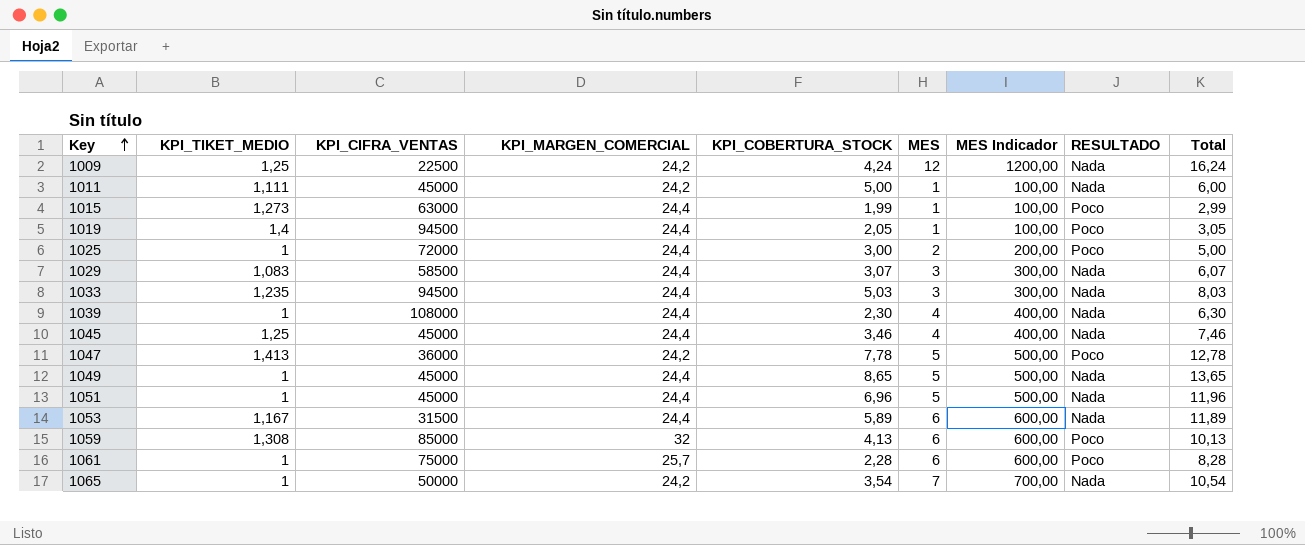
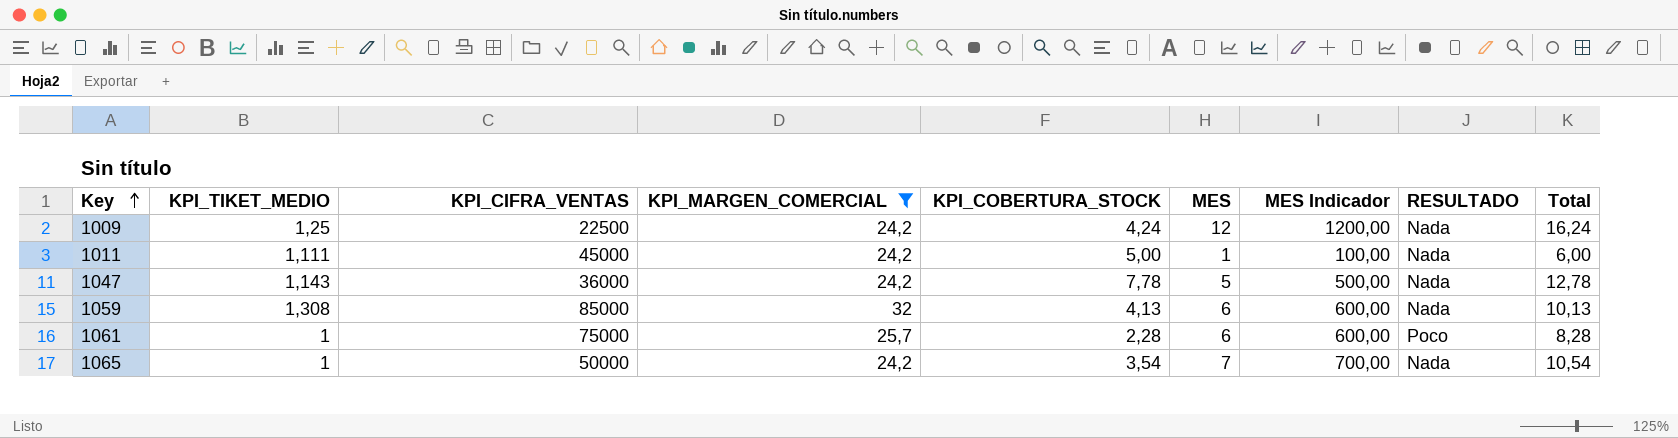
filter: none -> KPI_MARGEN_COMERCIAL != 24,4
1047 | KPI_TIKET_MEDIO: 1,413 -> 1,143
1047 | RESULTADO: Poco -> Nada
1059 | RESULTADO: Poco -> Nada

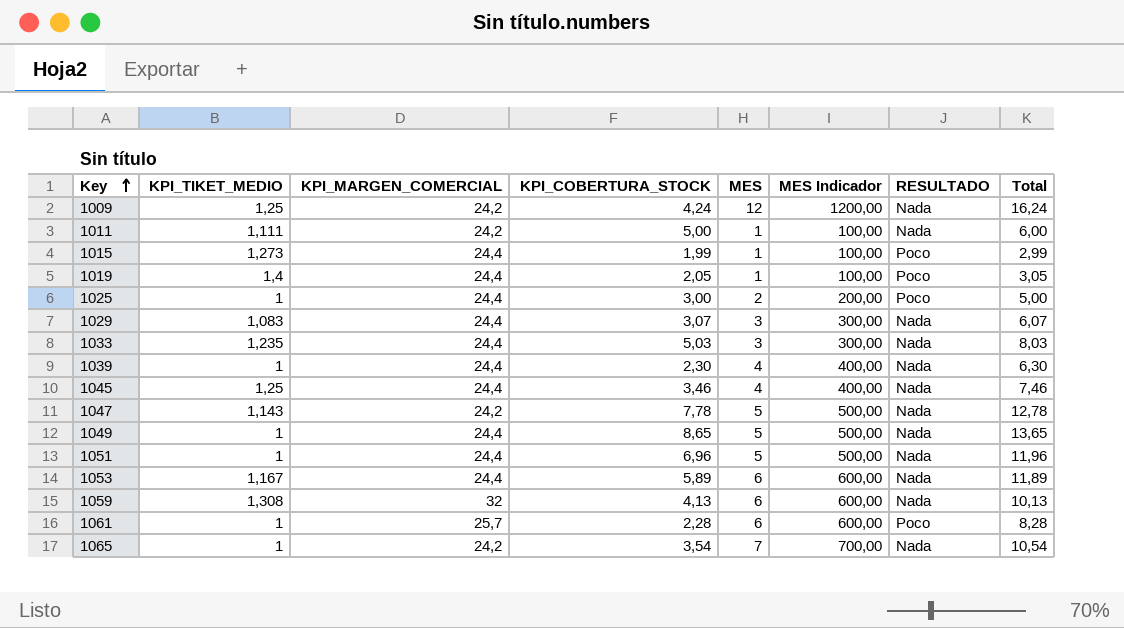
filter: KPI_MARGEN_COMERCIAL != 24,4 -> none
column KPI_CIFRA_VENTAS | position: 3 -> none

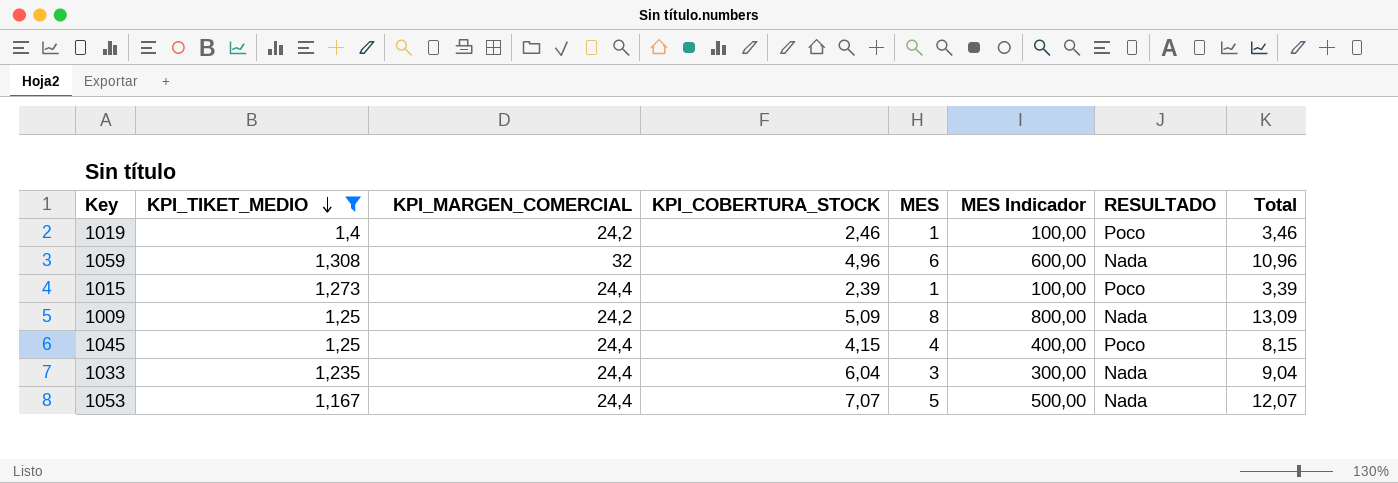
filter: none -> KPI_TIKET_MEDIO >= 1,167
row order: Key ascending -> KPI_TIKET_MEDIO descending
1019 | KPI_MARGEN_COMERCIAL: 24,4 -> 24,2
1019 | KPI_COBERTURA_STOCK: 2,05 -> 2,46
1019 | Total: 3,05 -> 3,46
1059 | KPI_COBERTURA_STOCK: 4,13 -> 4,96
1059 | Total: 10,13 -> 10,96
1015 | KPI_COBERTURA_STOCK: 1,99 -> 2,39
1015 | Total: 2,99 -> 3,39
1009 | KPI_COBERTURA_STOCK: 4,24 -> 5,09
1009 | MES: 12 -> 8
1009 | MES Indicador: 1200,00 -> 800,00
1009 | Total: 16,24 -> 13,09
1045 | KPI_COBERTURA_STOCK: 3,46 -> 4,15
1045 | RESULTADO: Nada -> Poco
1045 | Total: 7,46 -> 8,15
1033 | KPI_COBERTURA_STOCK: 5,03 -> 6,04
1033 | Total: 8,03 -> 9,04
1053 | KPI_COBERTURA_STOCK: 5,89 -> 7,07
1053 | MES: 6 -> 5
1053 | MES Indicador: 600,00 -> 500,00
1053 | Total: 11,89 -> 12,07

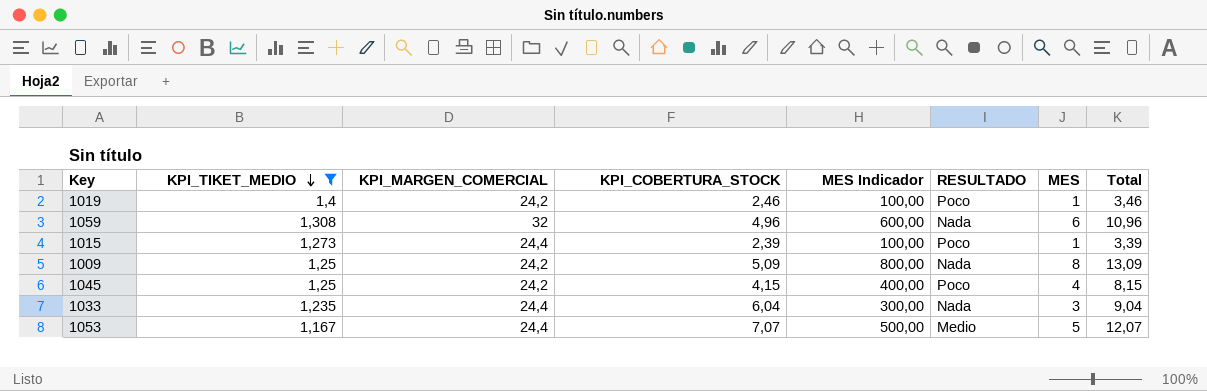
column MES | position: 5 -> 7
1045 | KPI_MARGEN_COMERCIAL: 24,4 -> 24,2
1053 | RESULTADO: Nada -> Medio

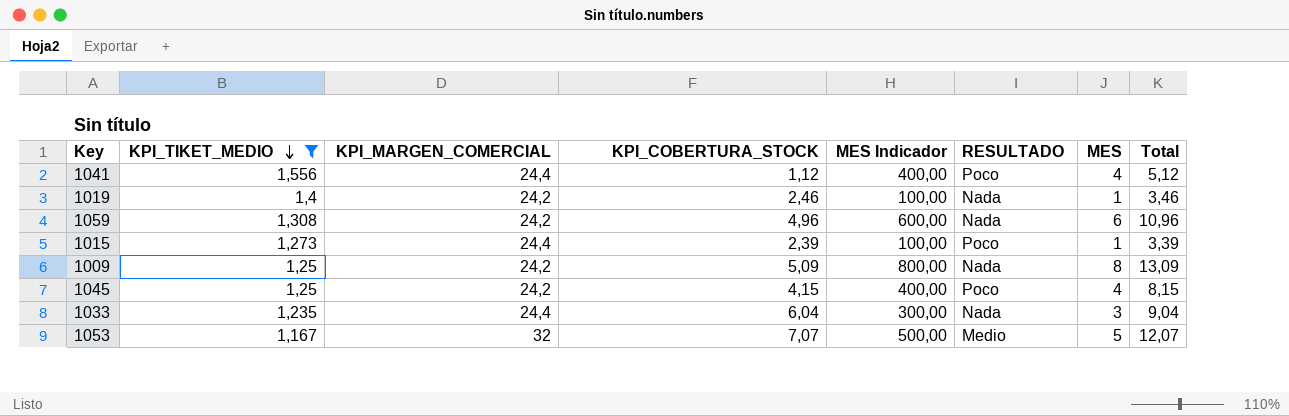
row 1041: none -> 1,556 | 24,4 | 1,12 | 400,00 | Poco | 4 | 5,12
1019 | RESULTADO: Poco -> Nada
1059 | KPI_MARGEN_COMERCIAL: 32 -> 24,2
1053 | KPI_MARGEN_COMERCIAL: 24,4 -> 32

